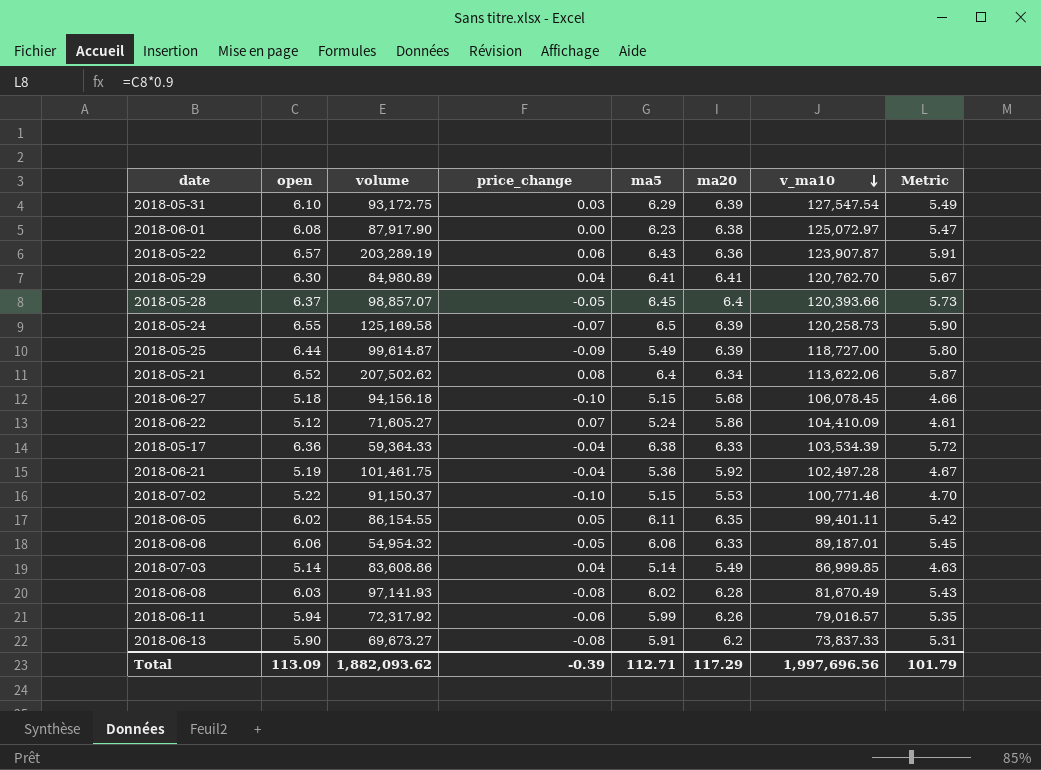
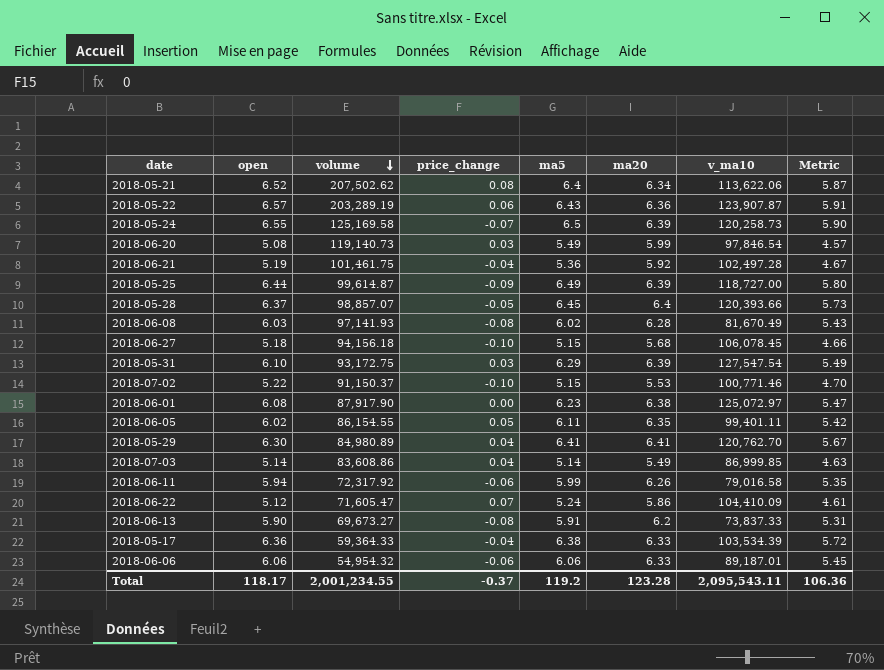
row order: v_ma10 descending -> volume descending
row 2018-06-20: none -> 5.08 | 119,140.73 | 0.03 | 5.49 | 5.99 | 97,846.54 | 4.57
2018-05-25 | ma5: 5.49 -> 6.49
2018-06-11 | v_ma10: 79,016.57 -> 79,016.58
2018-06-22 | volume: 71,605.27 -> 71,605.47
2018-06-06 | price_change: -0.05 -> -0.06
Total | open: 113.09 -> 118.17
Total | volume: 1,882,093.62 -> 2,001,234.55
Total | price_change: -0.39 -> -0.37
Total | ma5: 112.71 -> 119.2
Total | ma20: 117.29 -> 123.28
Total | v_ma10: 1,997,696.56 -> 2,095,543.11
Total | Metric: 101.79 -> 106.36

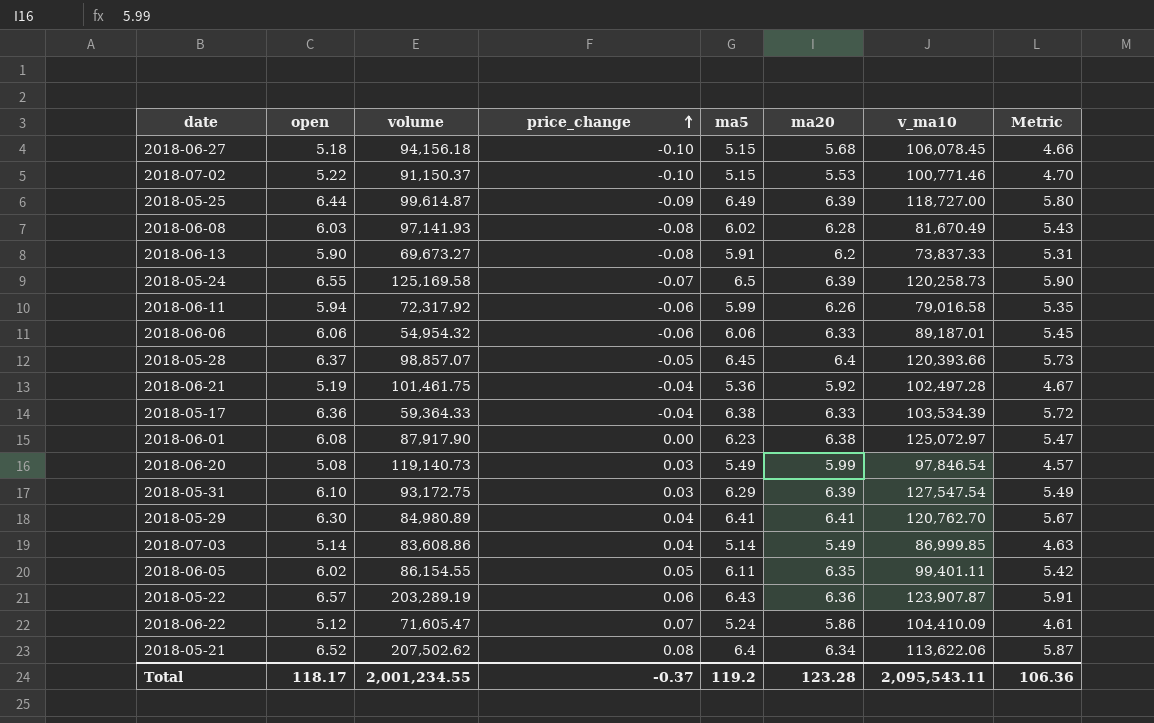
row order: volume descending -> price_change ascending

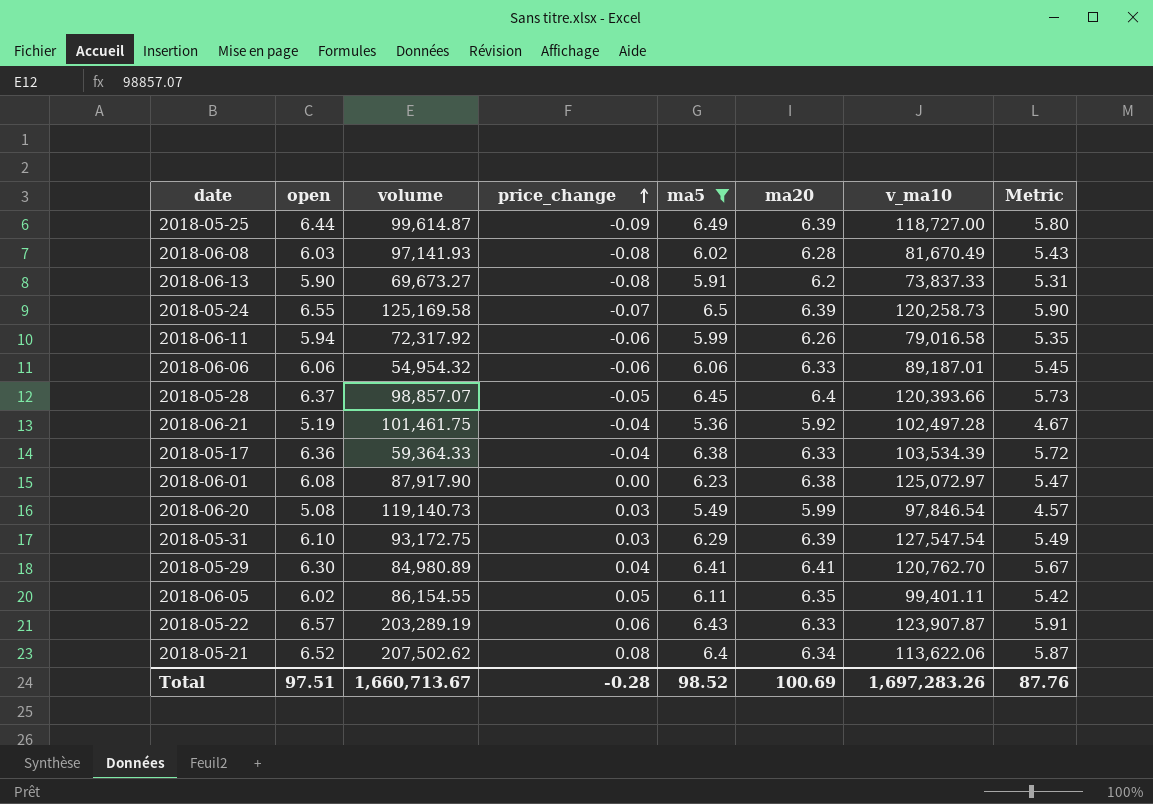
filter: none -> ma5 >= 5.36
2018-05-22 | ma20: 6.36 -> 6.33
Total | open: 118.17 -> 97.51
Total | volume: 2,001,234.55 -> 1,660,713.67
Total | price_change: -0.37 -> -0.28
Total | ma5: 119.2 -> 98.52
Total | ma20: 123.28 -> 100.69
Total | v_ma10: 2,095,543.11 -> 1,697,283.26
Total | Metric: 106.36 -> 87.76

